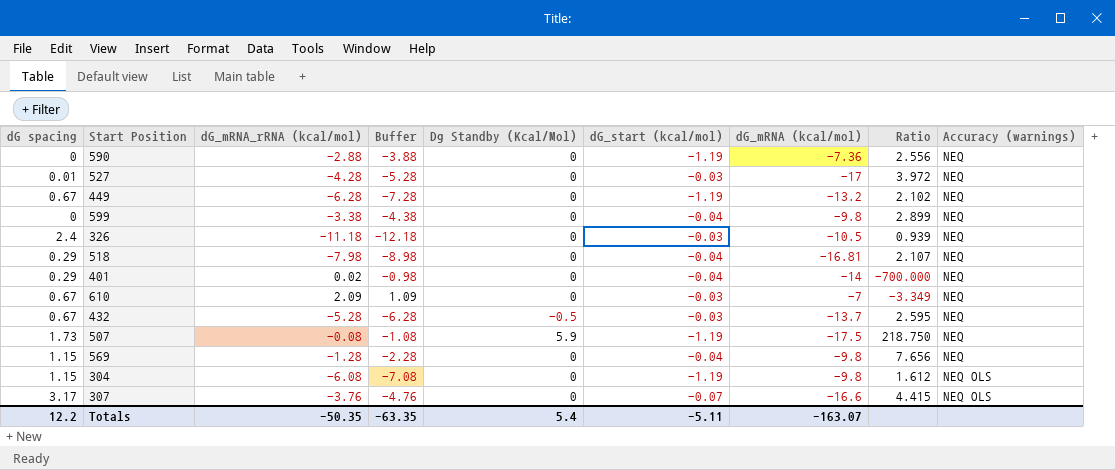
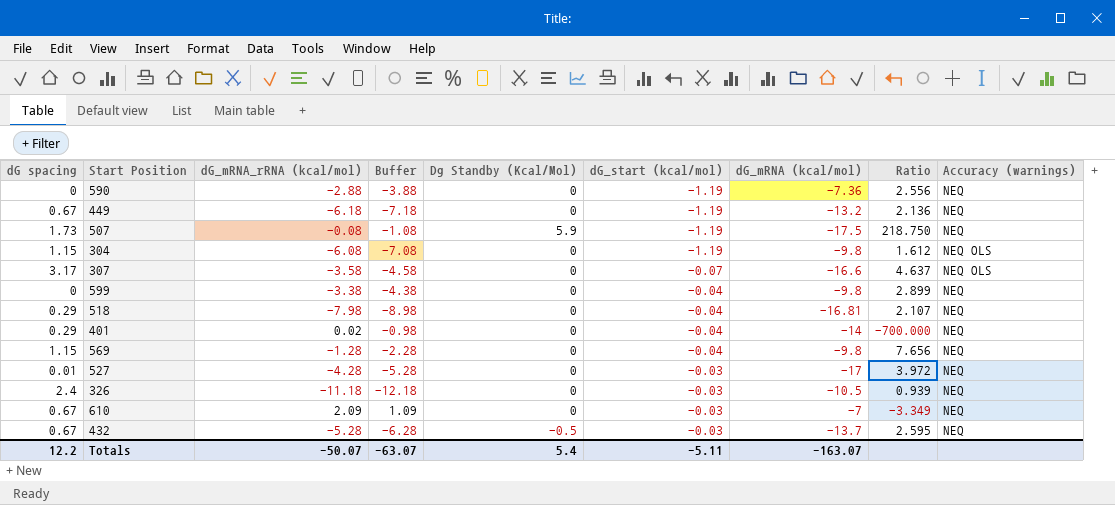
row order: Accuracy (warnings) ascending -> dG_start (kcal/mol) ascending
449 | dG_mRNA_rRNA (kcal/mol): -6.28 -> -6.18
449 | Buffer: -7.28 -> -7.18
449 | Ratio: 2.102 -> 2.136
307 | dG_mRNA_rRNA (kcal/mol): -3.76 -> -3.58
307 | Buffer: -4.76 -> -4.58
307 | Ratio: 4.415 -> 4.637
Totals | dG_mRNA_rRNA (kcal/mol): -50.35 -> -50.07
Totals | Buffer: -63.35 -> -63.07

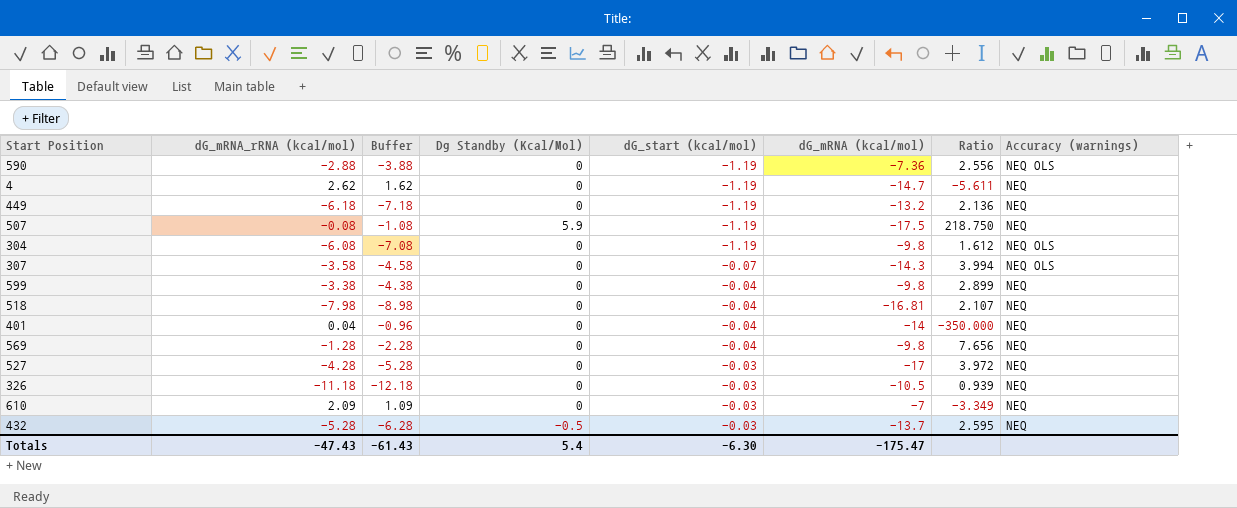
column dG spacing | position: 1 -> none
590 | Accuracy (warnings): NEQ -> NEQ OLS
row 4: none -> 2.62 | 1.62 | 0 | -1.19 | -14.7 | -5.611 | NEQ
307 | dG_mRNA (kcal/mol): -16.6 -> -14.3
307 | Ratio: 4.637 -> 3.994
401 | dG_mRNA_rRNA (kcal/mol): 0.02 -> 0.04
401 | Buffer: -0.98 -> -0.96
401 | Ratio: -700.000 -> -350.000
Totals | dG_mRNA_rRNA (kcal/mol): -50.07 -> -47.43
Totals | Buffer: -63.07 -> -61.43
Totals | dG_start (kcal/mol): -5.11 -> -6.30
Totals | dG_mRNA (kcal/mol): -163.07 -> -175.47

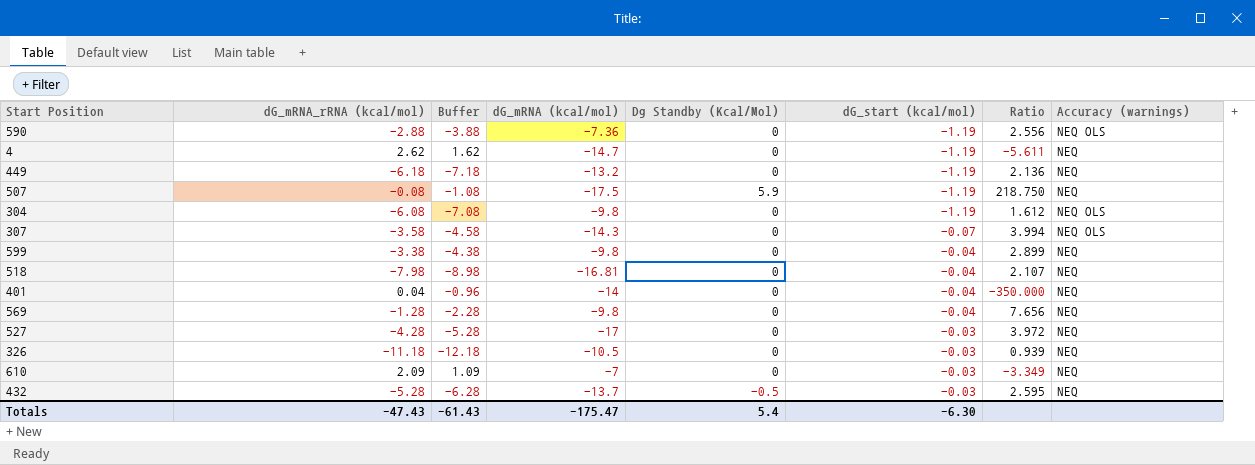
column dG_mRNA (kcal/mol) | position: 6 -> 4

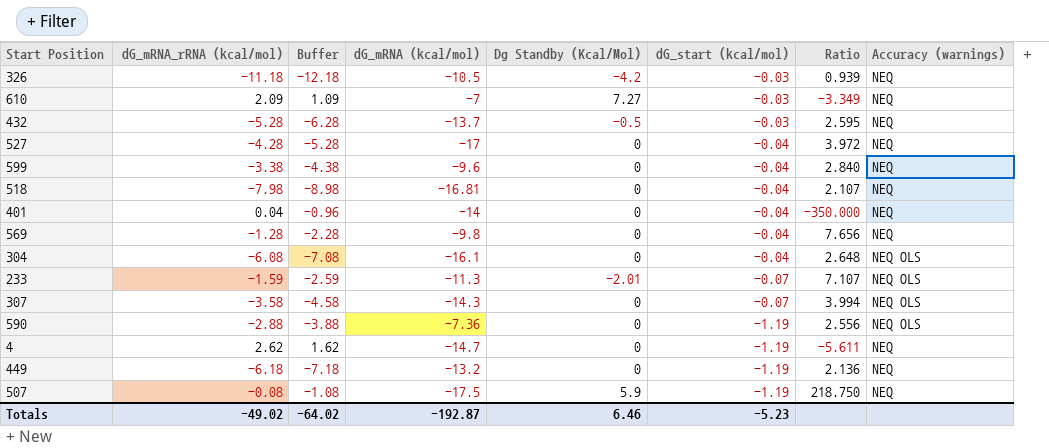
row order: dG_start (kcal/mol) ascending -> dG_start (kcal/mol) descending
326 | Dg Standby (Kcal/Mol): 0 -> -4.2
610 | Dg Standby (Kcal/Mol): 0 -> 7.27
527 | dG_start (kcal/mol): -0.03 -> -0.04
599 | dG_mRNA (kcal/mol): -9.8 -> -9.6
599 | Ratio: 2.899 -> 2.840
304 | dG_mRNA (kcal/mol): -9.8 -> -16.1
304 | dG_start (kcal/mol): -1.19 -> -0.04
304 | Ratio: 1.612 -> 2.648
row 233: none -> -1.59 | -2.59 | -11.3 | -2.01 | -0.07 | 7.107 | NEQ OLS
Totals | dG_mRNA_rRNA (kcal/mol): -47.43 -> -49.02
Totals | Buffer: -61.43 -> -64.02
Totals | dG_mRNA (kcal/mol): -175.47 -> -192.87
Totals | Dg Standby (Kcal/Mol): 5.4 -> 6.46
Totals | dG_start (kcal/mol): -6.30 -> -5.23

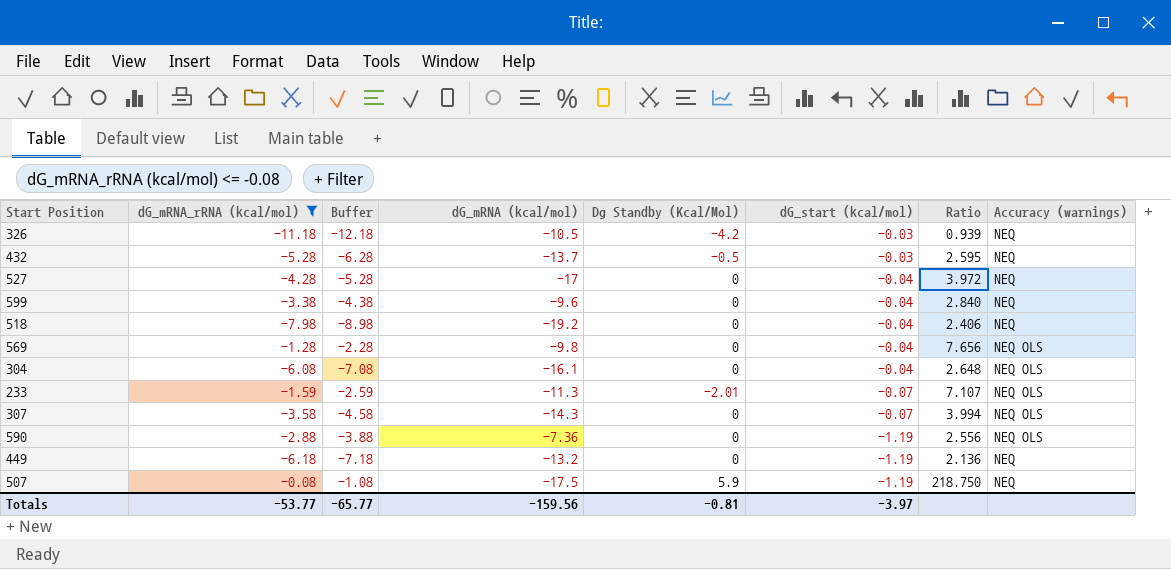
filter: none -> dG_mRNA_rRNA (kcal/mol) <= -0.08
518 | dG_mRNA (kcal/mol): -16.81 -> -19.2
518 | Ratio: 2.107 -> 2.406
569 | Accuracy (warnings): NEQ -> NEQ OLS
Totals | dG_mRNA_rRNA (kcal/mol): -49.02 -> -53.77
Totals | Buffer: -64.02 -> -65.77
Totals | dG_mRNA (kcal/mol): -192.87 -> -159.56
Totals | Dg Standby (Kcal/Mol): 6.46 -> -0.81
Totals | dG_start (kcal/mol): -5.23 -> -3.97

